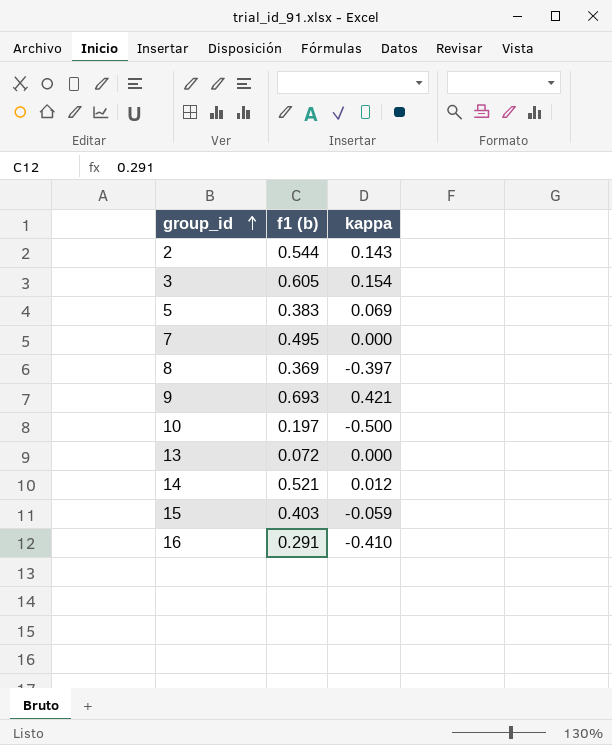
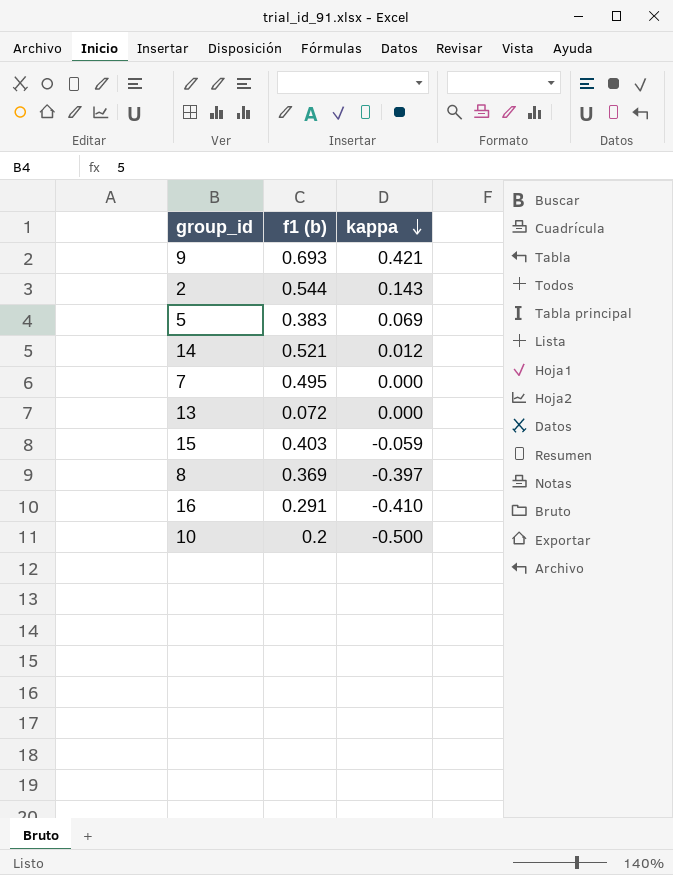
row order: group_id ascending -> kappa descending
row 3: 0.605 | 0.154 -> none
10 | f1 (b): 0.197 -> 0.2

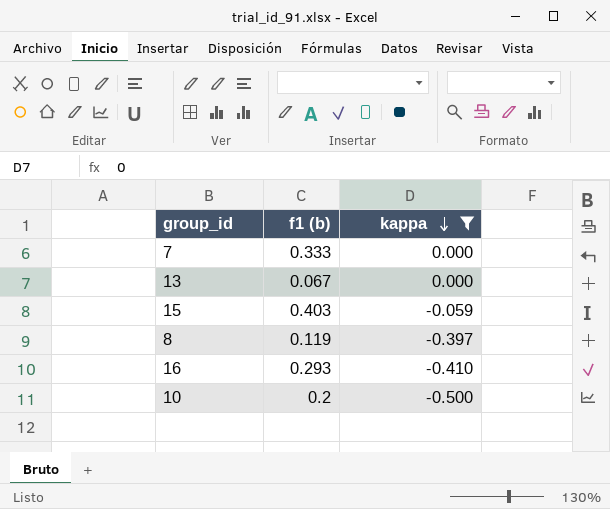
filter: none -> kappa <= 0.000
7 | f1 (b): 0.495 -> 0.333
13 | f1 (b): 0.072 -> 0.067
8 | f1 (b): 0.369 -> 0.119
16 | f1 (b): 0.291 -> 0.293

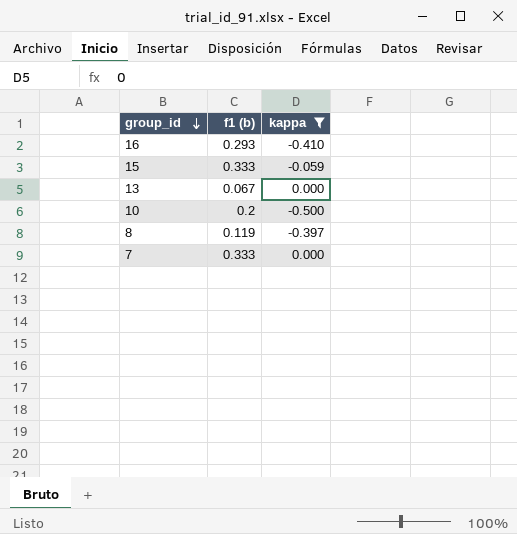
row order: kappa descending -> group_id descending
15 | f1 (b): 0.403 -> 0.333

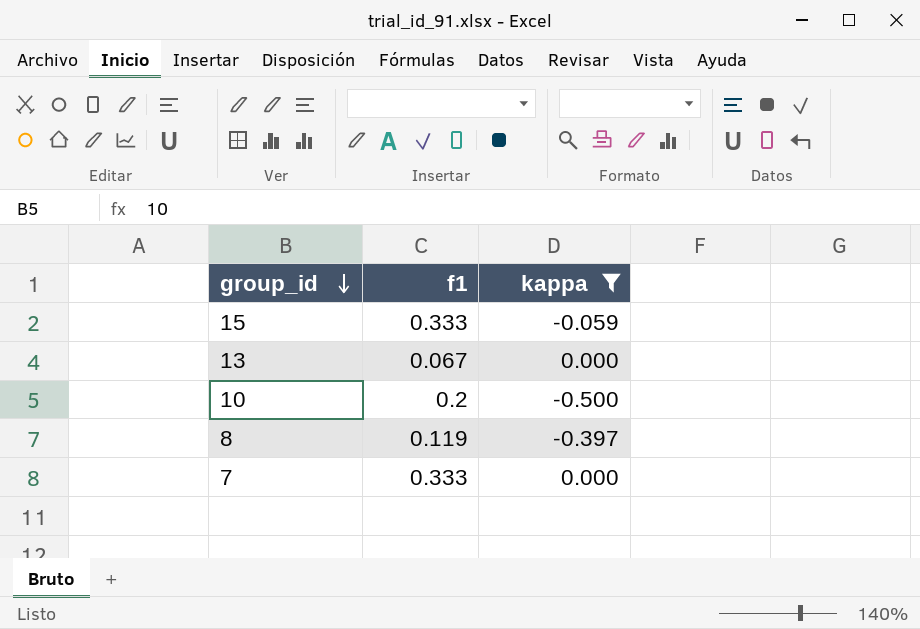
column name: f1 (b) -> f1
row 16: 0.293 | -0.410 -> none

